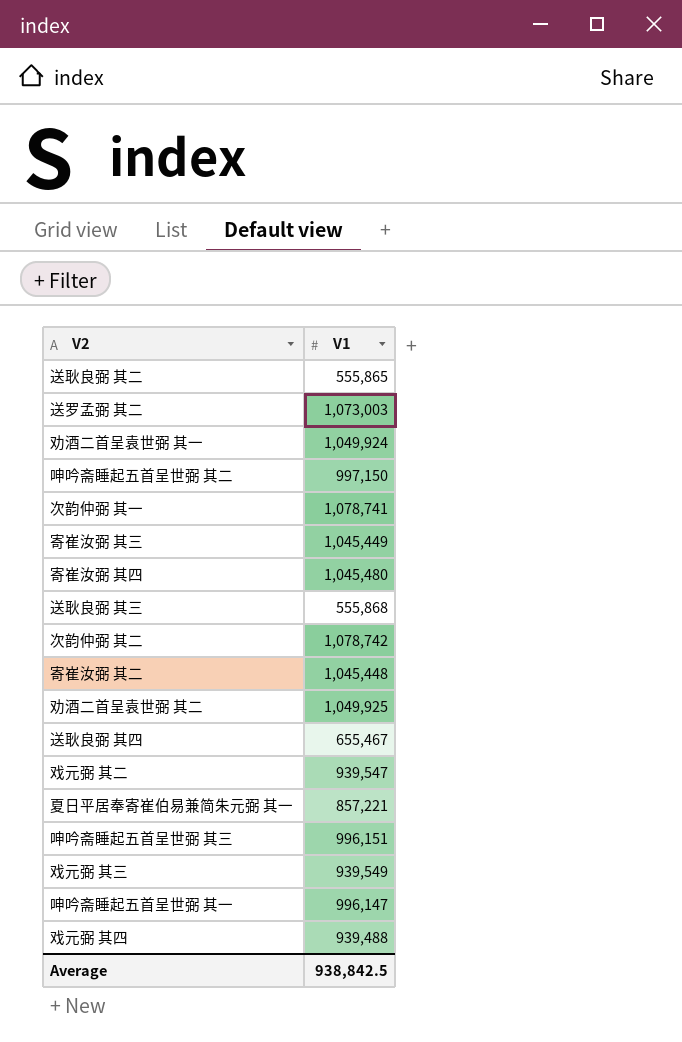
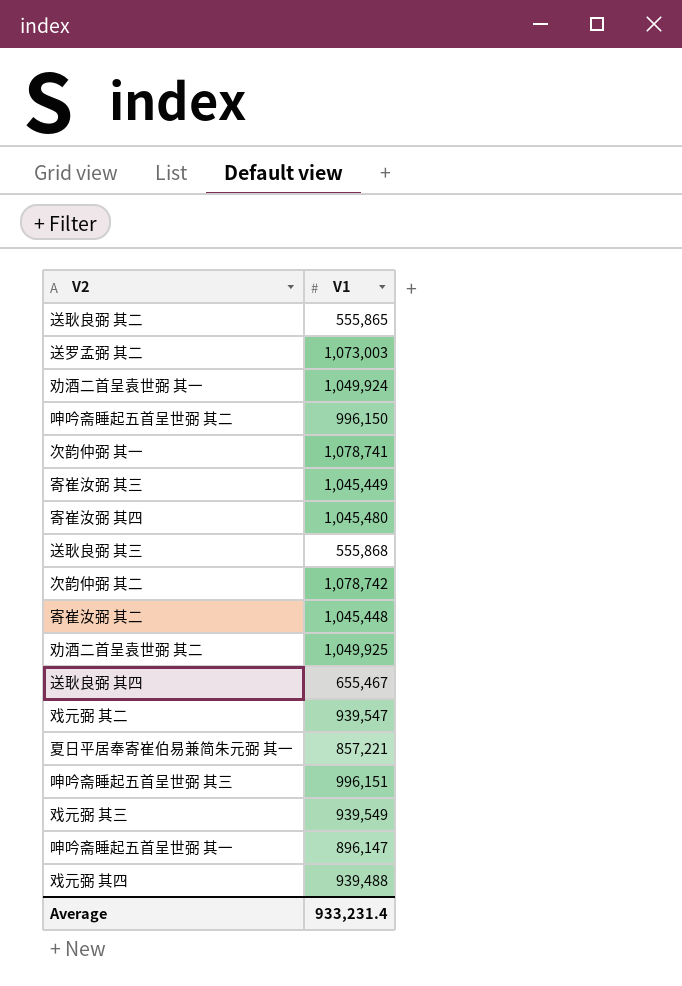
呻吟斋睡起五首呈世弼 其二 | V1: 997,150 -> 996,150
呻吟斋睡起五首呈世弼 其一 | V1: 996,147 -> 896,147
Average | V1: 938,842.5 -> 933,231.4

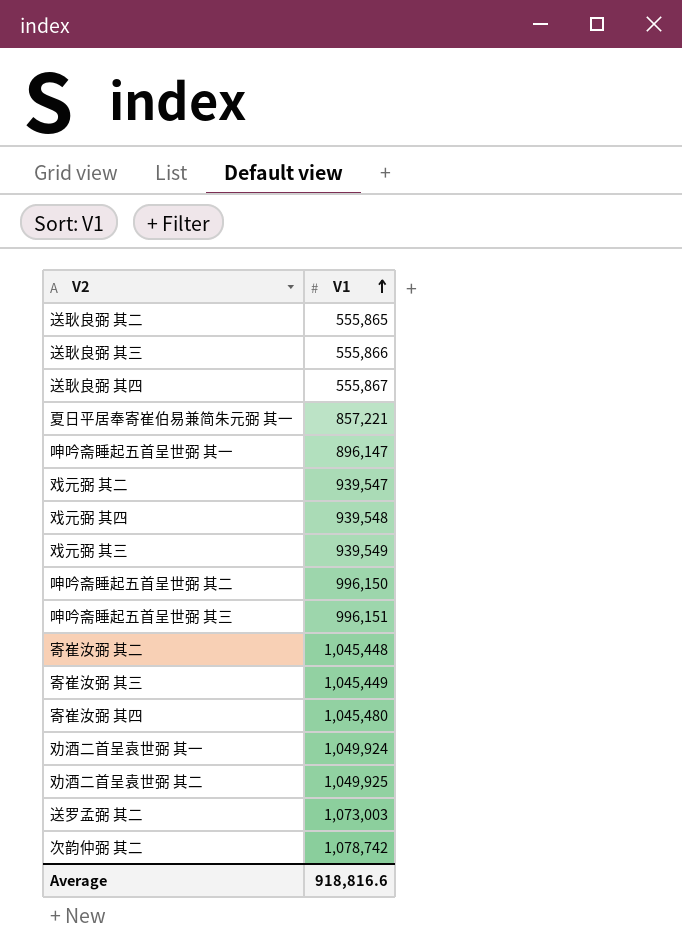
row order: none -> V1 ascending
row 次韵仲弼 其一: 1,078,741 -> none
送耿良弼 其三 | V1: 555,868 -> 555,866
送耿良弼 其四 | V1: 655,467 -> 555,867
戏元弼 其四 | V1: 939,488 -> 939,548
Average | V1: 933,231.4 -> 918,816.6

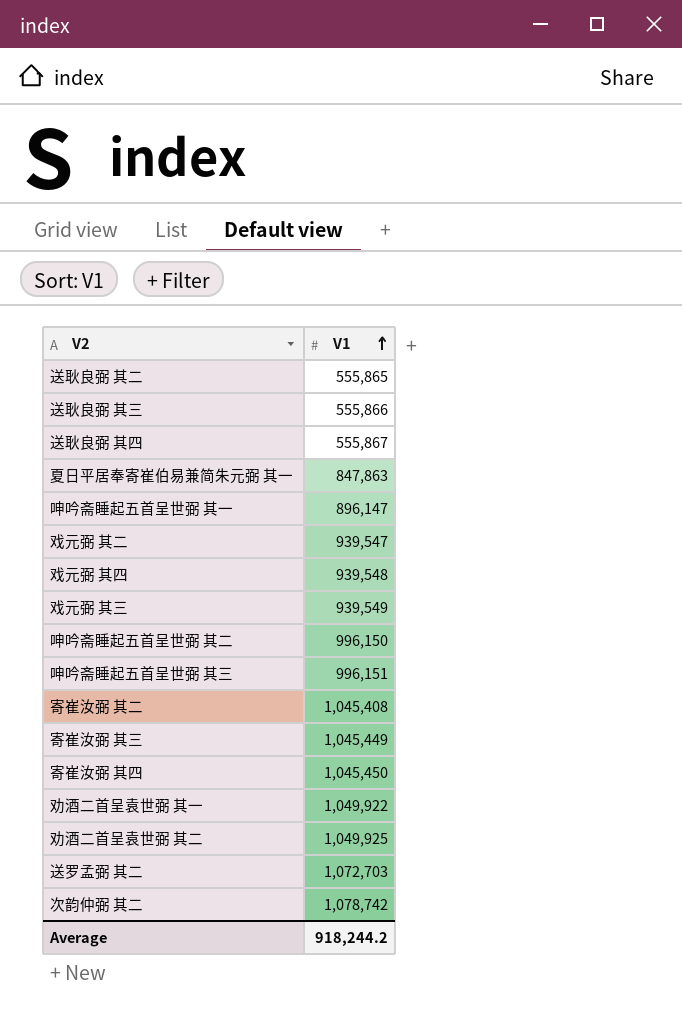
夏日平居奉寄崔伯易兼简朱元弼 其一 | V1: 857,221 -> 847,863
寄崔汝弼 其二 | V1: 1,045,448 -> 1,045,408
寄崔汝弼 其四 | V1: 1,045,480 -> 1,045,450
劝酒二首呈袁世弼 其一 | V1: 1,049,924 -> 1,049,922
送罗孟弼 其二 | V1: 1,073,003 -> 1,072,703
Average | V1: 918,816.6 -> 918,244.2

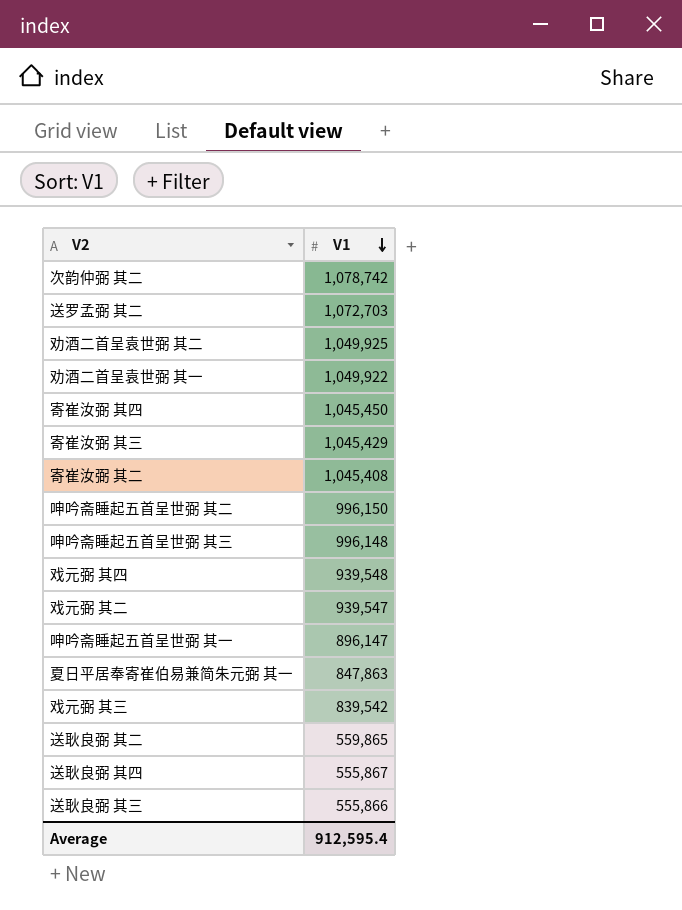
row order: V1 ascending -> V1 descending
寄崔汝弼 其三 | V1: 1,045,449 -> 1,045,429
呻吟斋睡起五首呈世弼 其三 | V1: 996,151 -> 996,148
戏元弼 其三 | V1: 939,549 -> 839,542
送耿良弼 其二 | V1: 555,865 -> 559,865
Average | V1: 918,244.2 -> 912,595.4

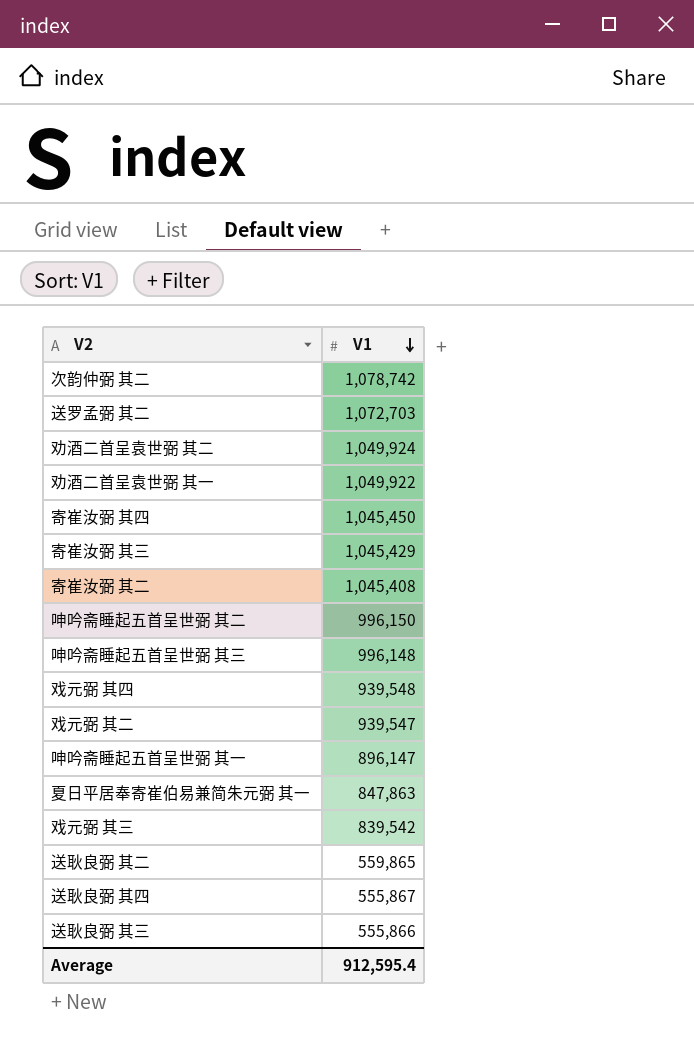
劝酒二首呈袁世弼 其二 | V1: 1,049,925 -> 1,049,924

